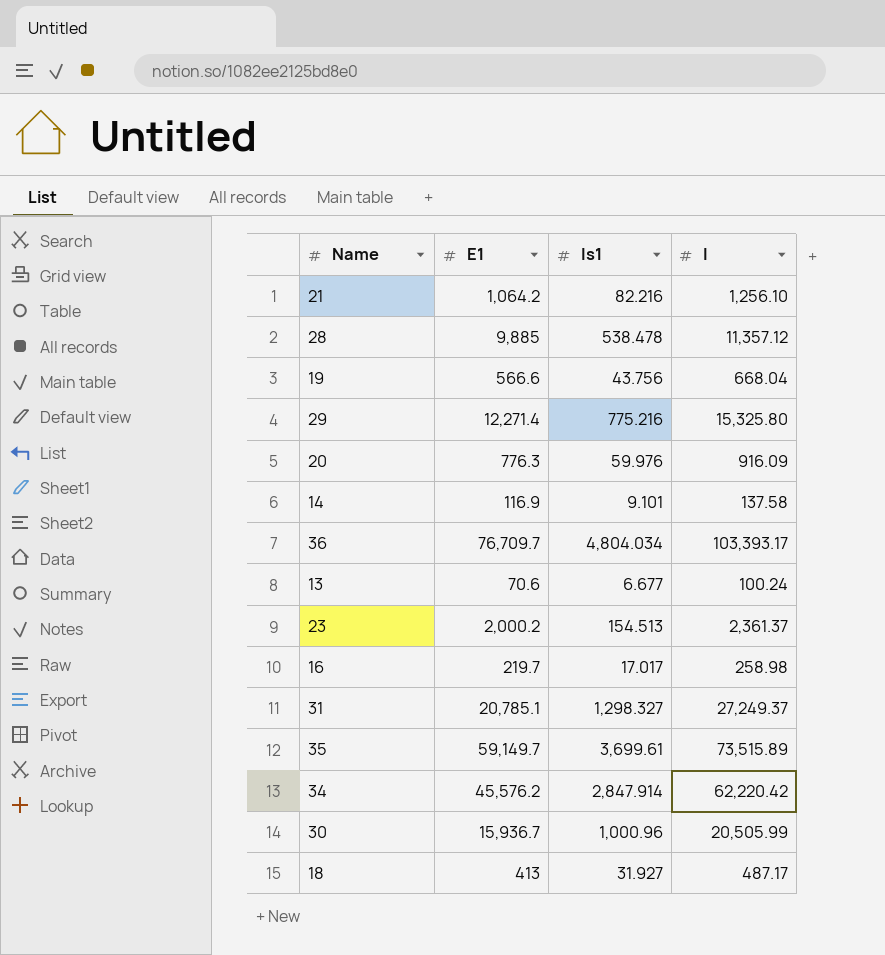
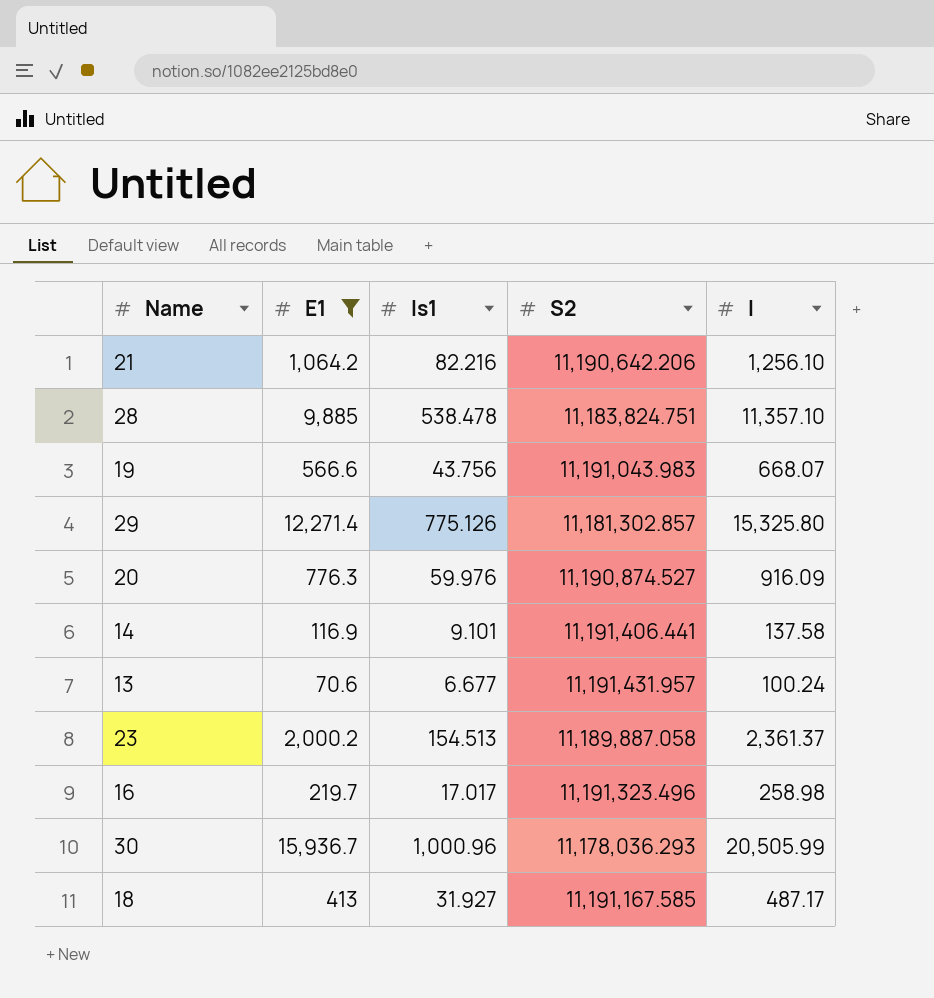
filter: none -> E1 <= 15,936.7
column S2 | position: none -> 4
28 | I: 11,357.12 -> 11,357.10
19 | I: 668.04 -> 668.07
29 | Is1: 775.216 -> 775.126

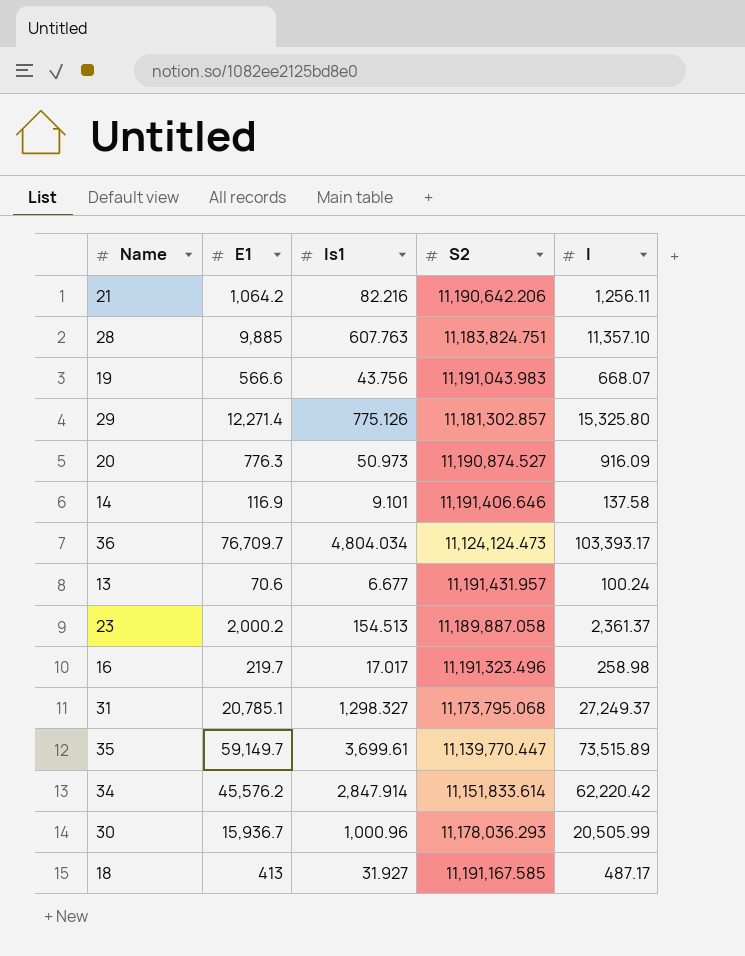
filter: E1 <= 15,936.7 -> none
21 | I: 1,256.10 -> 1,256.11
28 | Is1: 538.478 -> 607.763
20 | Is1: 59.976 -> 50.973
14 | S2: 11,191,406.441 -> 11,191,406.646

